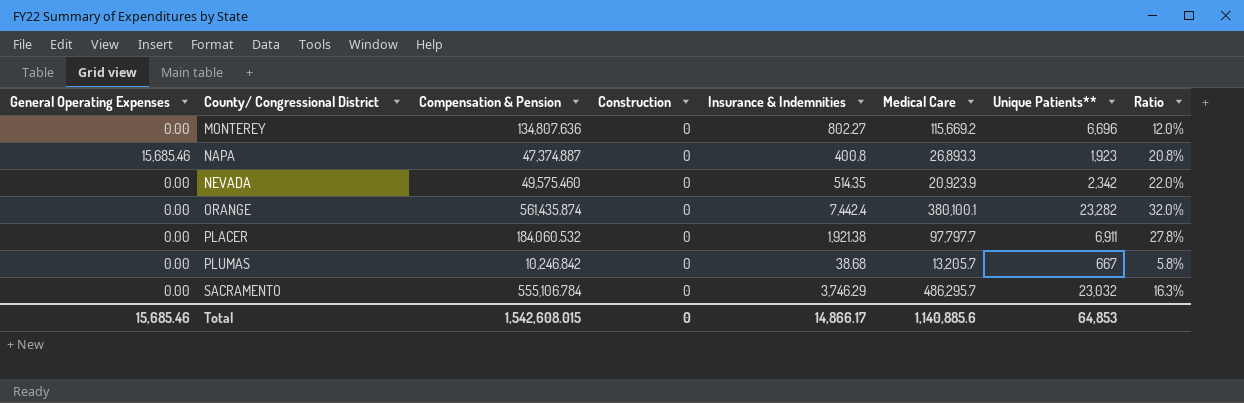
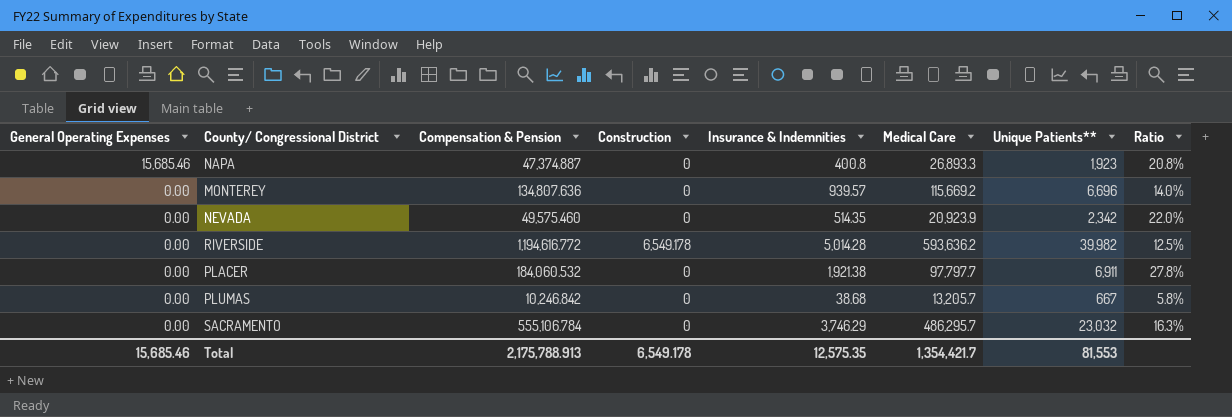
row order: County/ Congressional District ascending -> General Operating Expenses descending
row ORANGE: 0.00 | 561,435.874 | 0 | 7,442.4 | 380,100.1 | 23,282 | 32.0% -> none
MONTEREY | Insurance & Indemnities: 802.27 -> 939.57
MONTEREY | Ratio: 12.0% -> 14.0%
row RIVERSIDE: none -> 0.00 | 1,194,616.772 | 6,549.178 | 5,014.28 | 593,636.2 | 39,982 | 12.5%
Total | Compensation & Pension: 1,542,608.015 -> 2,175,788.913
Total | Construction: 0 -> 6,549.178
Total | Insurance & Indemnities: 14,866.17 -> 12,575.35
Total | Medical Care: 1,140,885.6 -> 1,354,421.7
Total | Unique Patients**: 64,853 -> 81,553

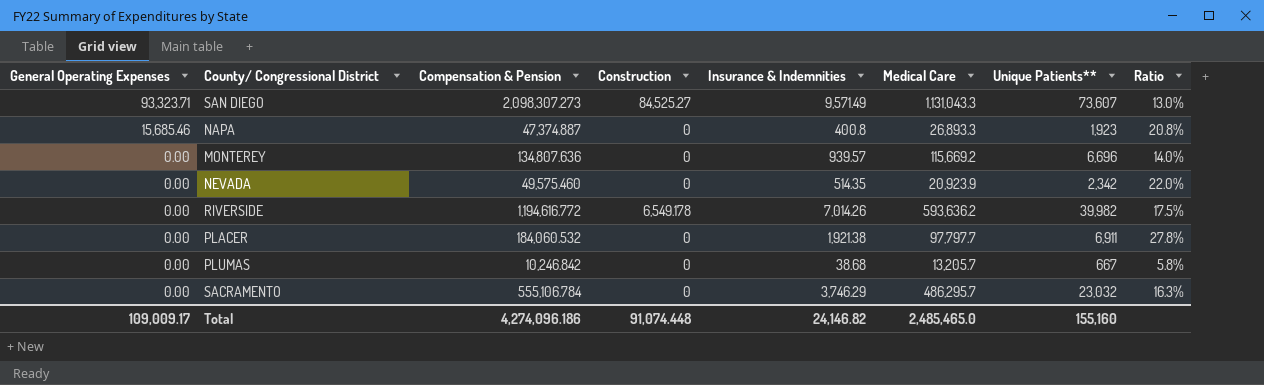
row SAN DIEGO: none -> 93,323.71 | 2,098,307.273 | 84,525.27 | 9,571.49 | 1,131,043.3 | 73,607 | 13.0%
RIVERSIDE | Insurance & Indemnities: 5,014.28 -> 7,014.26
RIVERSIDE | Ratio: 12.5% -> 17.5%
Total | General Operating Expenses: 15,685.46 -> 109,009.17
Total | Compensation & Pension: 2,175,788.913 -> 4,274,096.186
Total | Construction: 6,549.178 -> 91,074.448
Total | Insurance & Indemnities: 12,575.35 -> 24,146.82
Total | Medical Care: 1,354,421.7 -> 2,485,465.0
Total | Unique Patients**: 81,553 -> 155,160

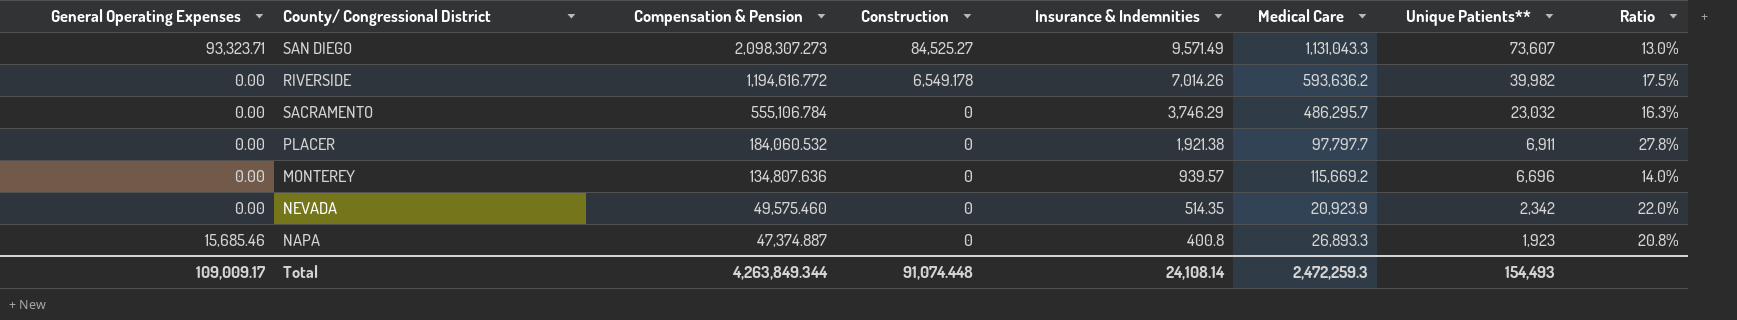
row order: General Operating Expenses descending -> Compensation & Pension descending
row PLUMAS: 0.00 | 10,246.842 | 0 | 38.68 | 13,205.7 | 667 | 5.8% -> none
Total | Compensation & Pension: 4,274,096.186 -> 4,263,849.344
Total | Insurance & Indemnities: 24,146.82 -> 24,108.14
Total | Medical Care: 2,485,465.0 -> 2,472,259.3
Total | Unique Patients**: 155,160 -> 154,493

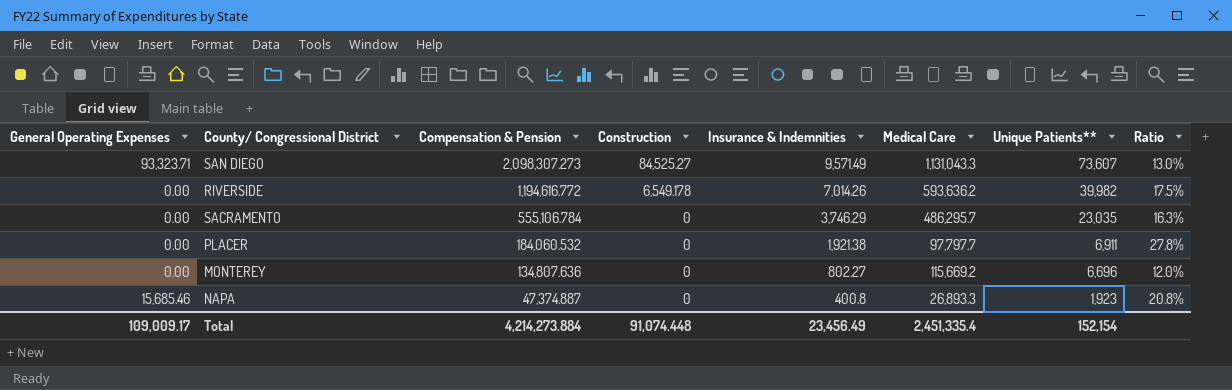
row NEVADA: 0.00 | 49,575.460 | 0 | 514.35 | 20,923.9 | 2,342 | 22.0% -> none
SACRAMENTO | Unique Patients**: 23,032 -> 23,035
MONTEREY | Insurance & Indemnities: 939.57 -> 802.27
MONTEREY | Ratio: 14.0% -> 12.0%
Total | Compensation & Pension: 4,263,849.344 -> 4,214,273.884
Total | Insurance & Indemnities: 24,108.14 -> 23,456.49
Total | Medical Care: 2,472,259.3 -> 2,451,335.4
Total | Unique Patients**: 154,493 -> 152,154

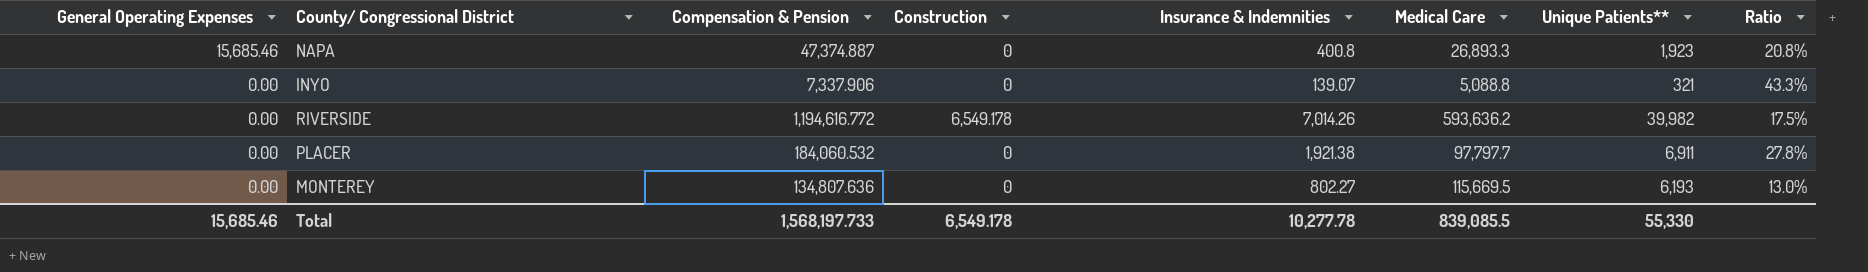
row order: Compensation & Pension descending -> General Operating Expenses descending
row SAN DIEGO: 93,323.71 | 2,098,307.273 | 84,525.27 | 9,571.49 | 1,131,043.3 | 73,607 | 13.0% -> none
row SACRAMENTO: 0.00 | 555,106.784 | 0 | 3,746.29 | 486,295.7 | 23,035 | 16.3% -> none
row INYO: none -> 0.00 | 7,337.906 | 0 | 139.07 | 5,088.8 | 321 | 43.3%
MONTEREY | Medical Care: 115,669.2 -> 115,669.5
MONTEREY | Unique Patients**: 6,696 -> 6,193
MONTEREY | Ratio: 12.0% -> 13.0%
Total | General Operating Expenses: 109,009.17 -> 15,685.46
Total | Compensation & Pension: 4,214,273.884 -> 1,568,197.733
Total | Construction: 91,074.448 -> 6,549.178
Total | Insurance & Indemnities: 23,456.49 -> 10,277.78
Total | Medical Care: 2,451,335.4 -> 839,085.5
Total | Unique Patients**: 152,154 -> 55,330

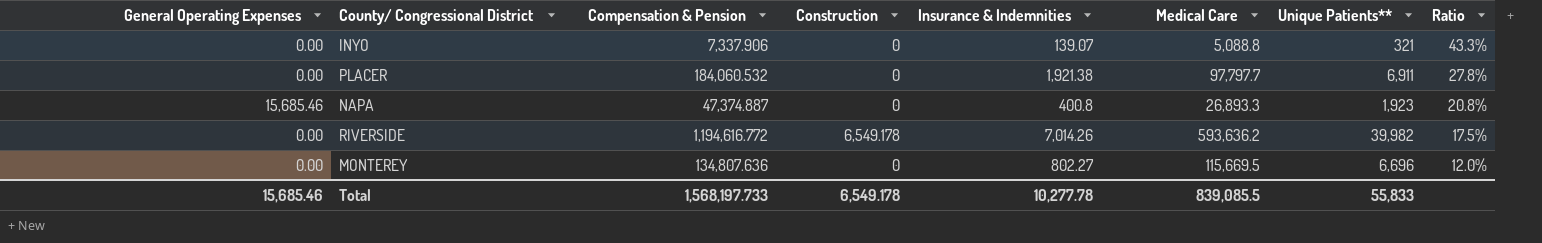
row order: General Operating Expenses descending -> Ratio descending
MONTEREY | Unique Patients**: 6,193 -> 6,696
MONTEREY | Ratio: 13.0% -> 12.0%
Total | Unique Patients**: 55,330 -> 55,833

